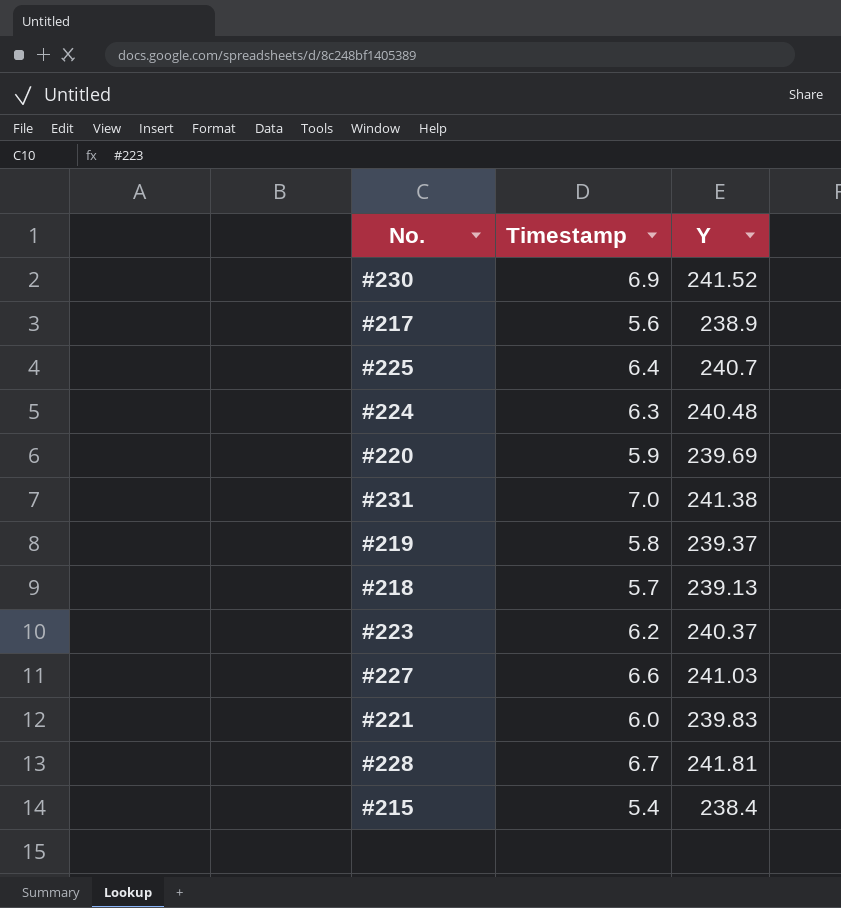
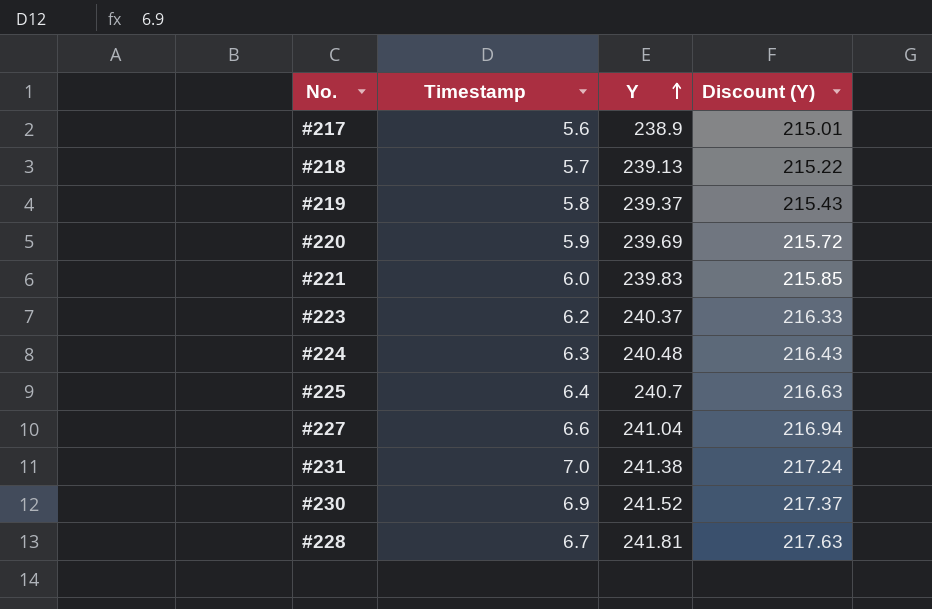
row order: none -> Y ascending
column Discount (Y) | formula: none -> [Y] * 0.9
row #215: 5.4 | 238.4 -> none
#227 | Y: 241.03 -> 241.04

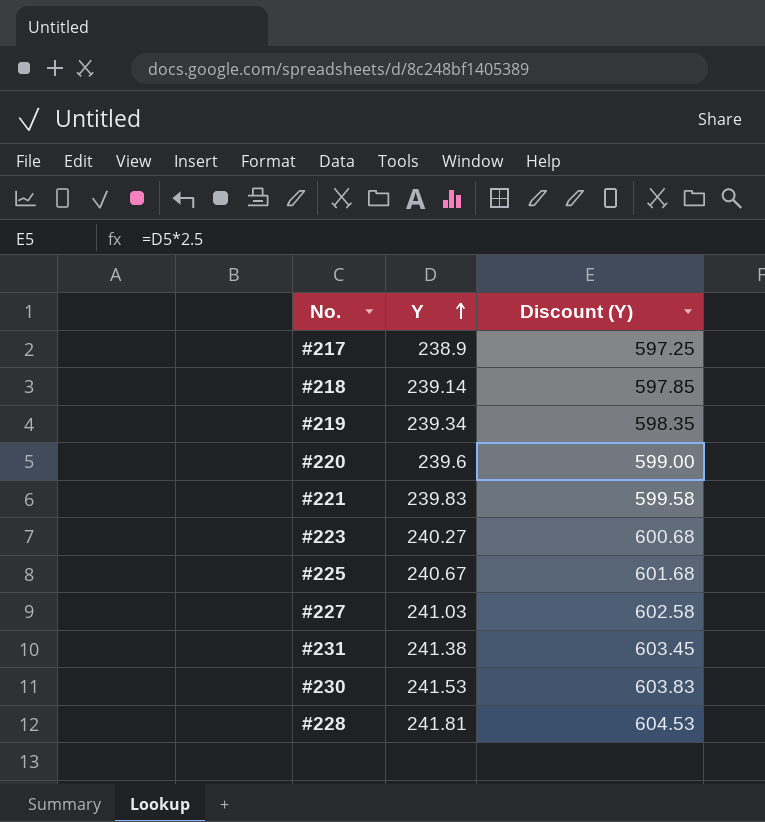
column Timestamp | position: 2 -> none
column Discount (Y) | formula: [Y] * 0.9 -> [Y] * 2.5
row #224: 6.3 | 240.48 | 216.43 -> none
#218 | Y: 239.13 -> 239.14
#219 | Y: 239.37 -> 239.34
#220 | Y: 239.69 -> 239.6
#223 | Y: 240.37 -> 240.27
#225 | Y: 240.7 -> 240.67
#227 | Y: 241.04 -> 241.03
#230 | Y: 241.52 -> 241.53

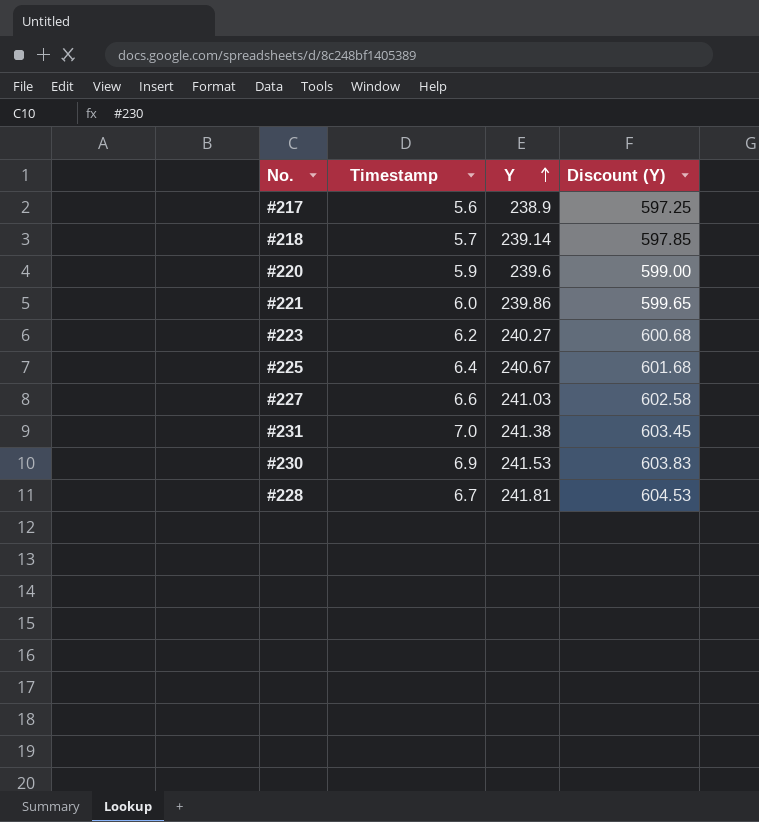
column Timestamp | position: none -> 2
row #219: 239.34 | 598.35 -> none
#221 | Y: 239.83 -> 239.86
#221 | Discount (Y): 599.58 -> 599.65

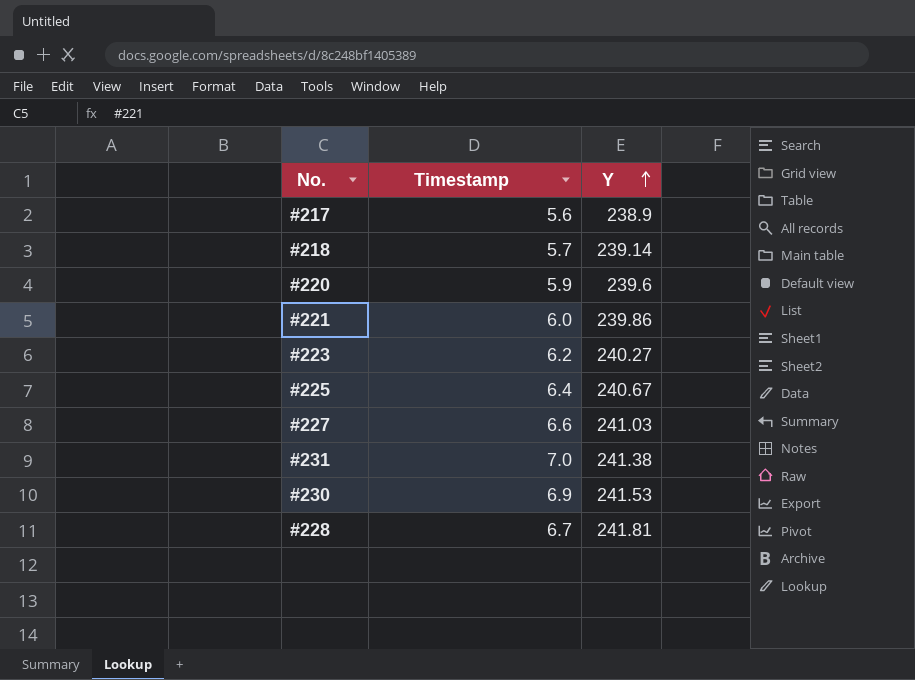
column Discount (Y) | formula: [Y] * 2.5 -> none

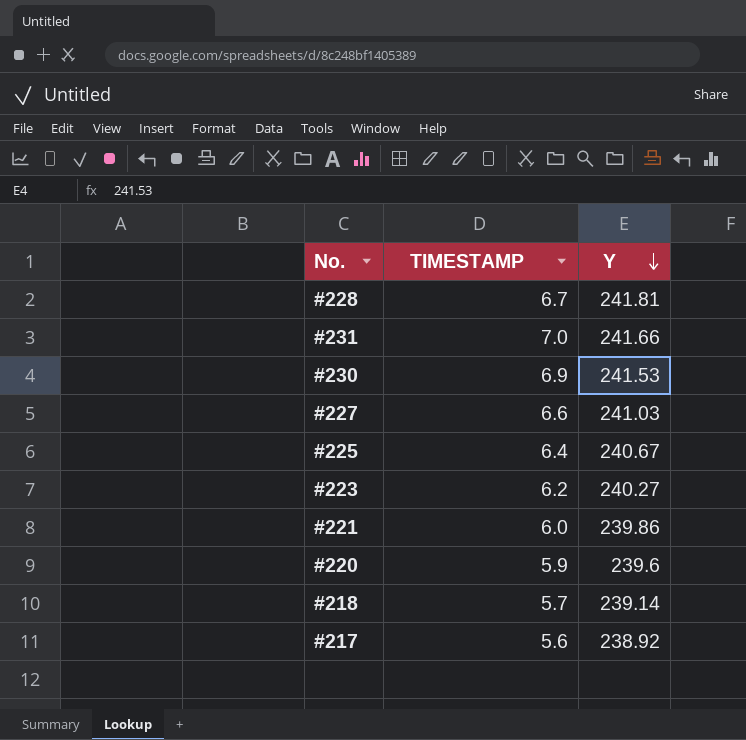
row order: Y ascending -> Y descending
column name: Timestamp -> TIMESTAMP
#231 | Y: 241.38 -> 241.66
#217 | Y: 238.9 -> 238.92

